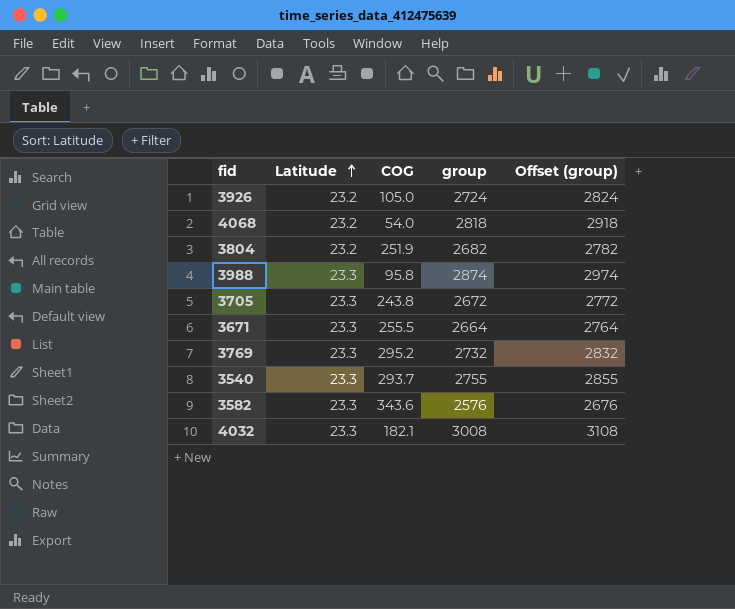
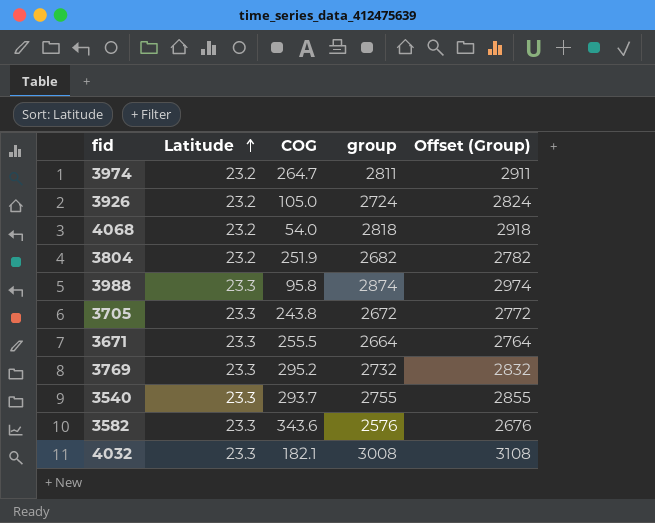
column name: Offset (group) -> Offset (Group)
row 3974: none -> 23.2 | 264.7 | 2811 | 2911

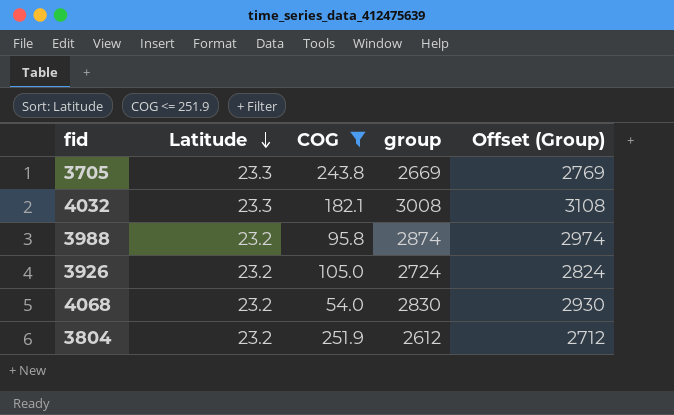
filter: none -> COG <= 251.9
row order: Latitude ascending -> Latitude descending
3705 | group: 2672 -> 2669
3705 | Offset (Group): 2772 -> 2769
3988 | Latitude: 23.3 -> 23.2
4068 | group: 2818 -> 2830
4068 | Offset (Group): 2918 -> 2930
3804 | group: 2682 -> 2612
3804 | Offset (Group): 2782 -> 2712

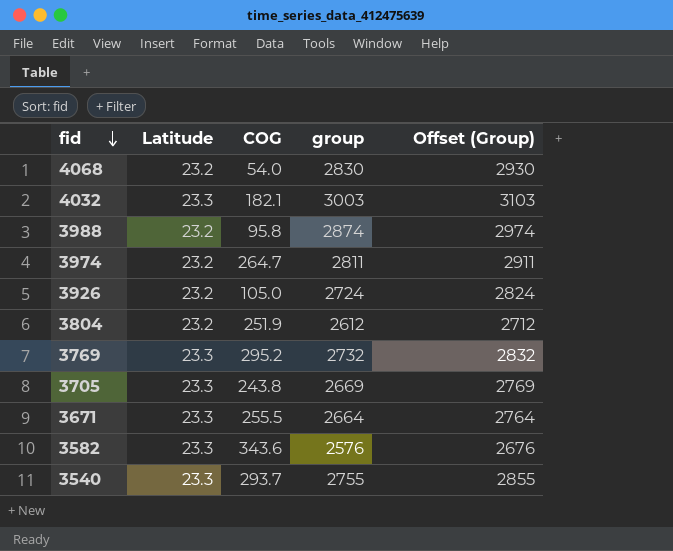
filter: COG <= 251.9 -> none
row order: Latitude descending -> fid descending
4032 | group: 3008 -> 3003
4032 | Offset (Group): 3108 -> 3103

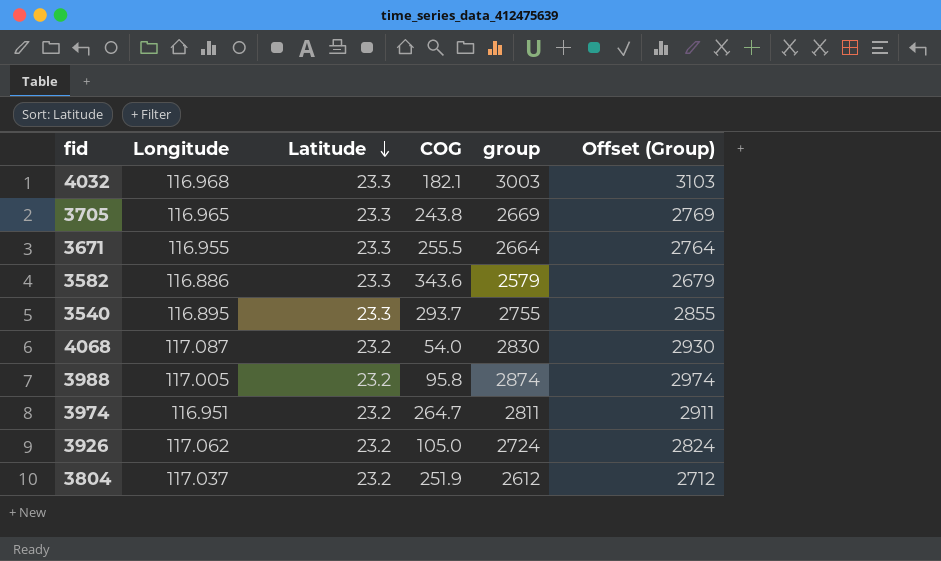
row order: fid descending -> Latitude descending
column Longitude | position: none -> 2
row 3769: 23.3 | 295.2 | 2732 | 2832 -> none
3582 | group: 2576 -> 2579
3582 | Offset (Group): 2676 -> 2679

